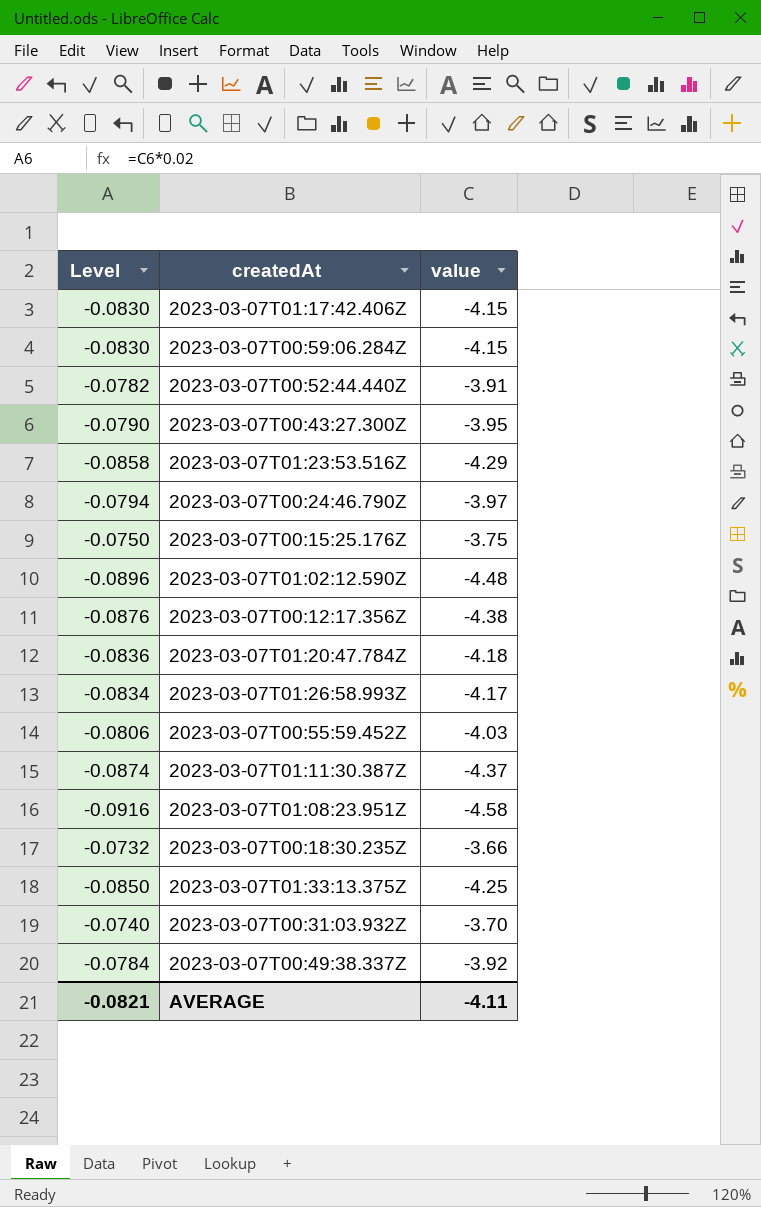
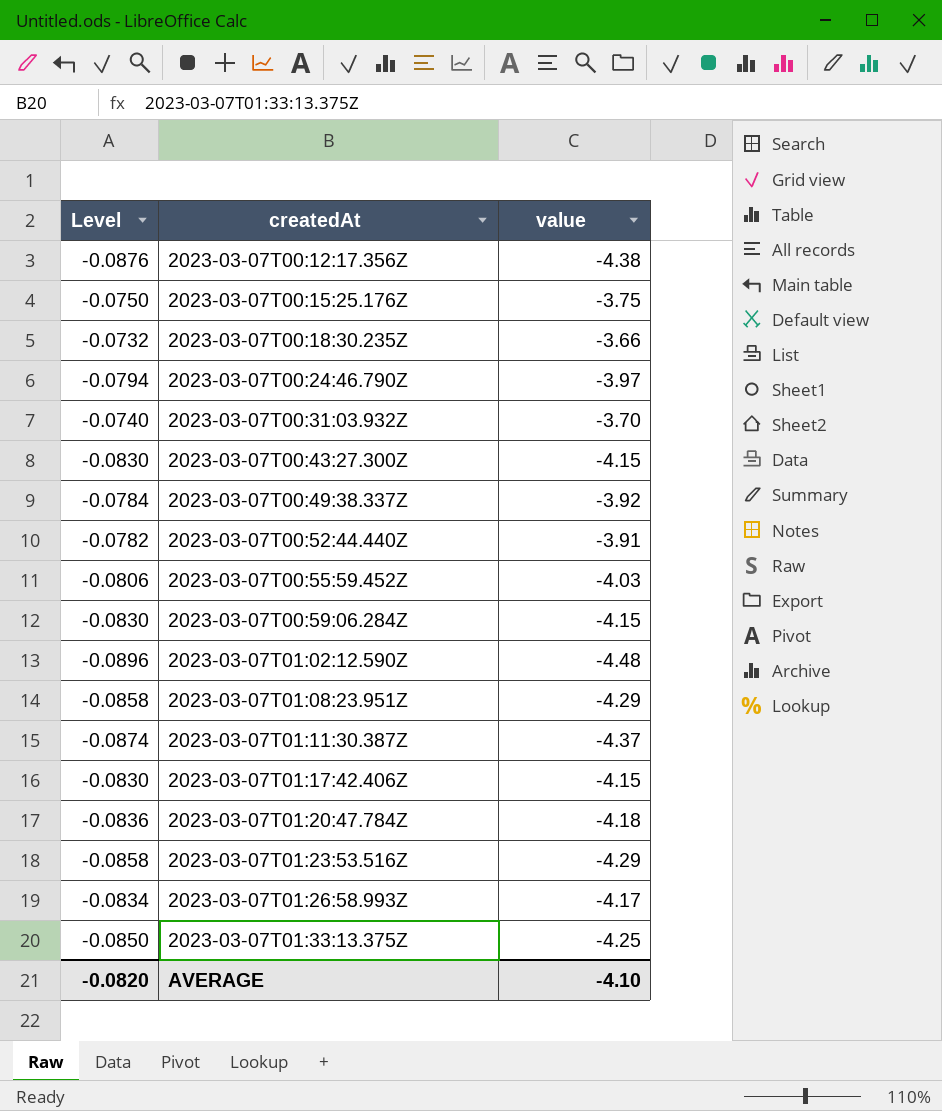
row order: none -> createdAt ascending
2023-03-07T00:43:27.300Z | Level: -0.0790 -> -0.0830
2023-03-07T00:43:27.300Z | value: -3.95 -> -4.15
2023-03-07T01:08:23.951Z | Level: -0.0916 -> -0.0858
2023-03-07T01:08:23.951Z | value: -4.58 -> -4.29
AVERAGE | Level: -0.0821 -> -0.0820
AVERAGE | value: -4.11 -> -4.10

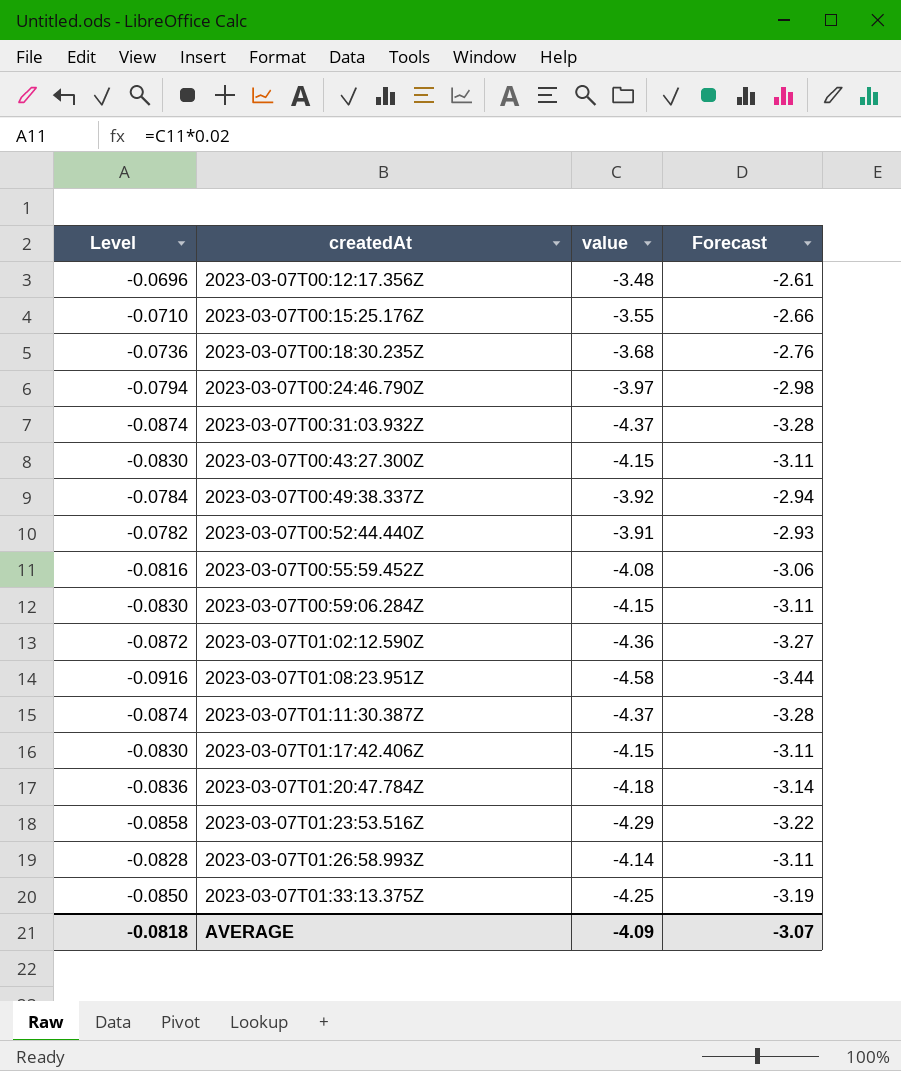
column Forecast | formula: none -> [value] * 0.75
2023-03-07T00:12:17.356Z | Level: -0.0876 -> -0.0696
2023-03-07T00:12:17.356Z | value: -4.38 -> -3.48
2023-03-07T00:15:25.176Z | Level: -0.0750 -> -0.0710
2023-03-07T00:15:25.176Z | value: -3.75 -> -3.55
2023-03-07T00:18:30.235Z | Level: -0.0732 -> -0.0736
2023-03-07T00:18:30.235Z | value: -3.66 -> -3.68
2023-03-07T00:31:03.932Z | Level: -0.0740 -> -0.0874
2023-03-07T00:31:03.932Z | value: -3.70 -> -4.37
2023-03-07T00:55:59.452Z | Level: -0.0806 -> -0.0816
2023-03-07T00:55:59.452Z | value: -4.03 -> -4.08
2023-03-07T01:02:12.590Z | Level: -0.0896 -> -0.0872
2023-03-07T01:02:12.590Z | value: -4.48 -> -4.36
2023-03-07T01:08:23.951Z | Level: -0.0858 -> -0.0916
2023-03-07T01:08:23.951Z | value: -4.29 -> -4.58
2023-03-07T01:26:58.993Z | Level: -0.0834 -> -0.0828
2023-03-07T01:26:58.993Z | value: -4.17 -> -4.14
AVERAGE | Level: -0.0820 -> -0.0818
AVERAGE | value: -4.10 -> -4.09

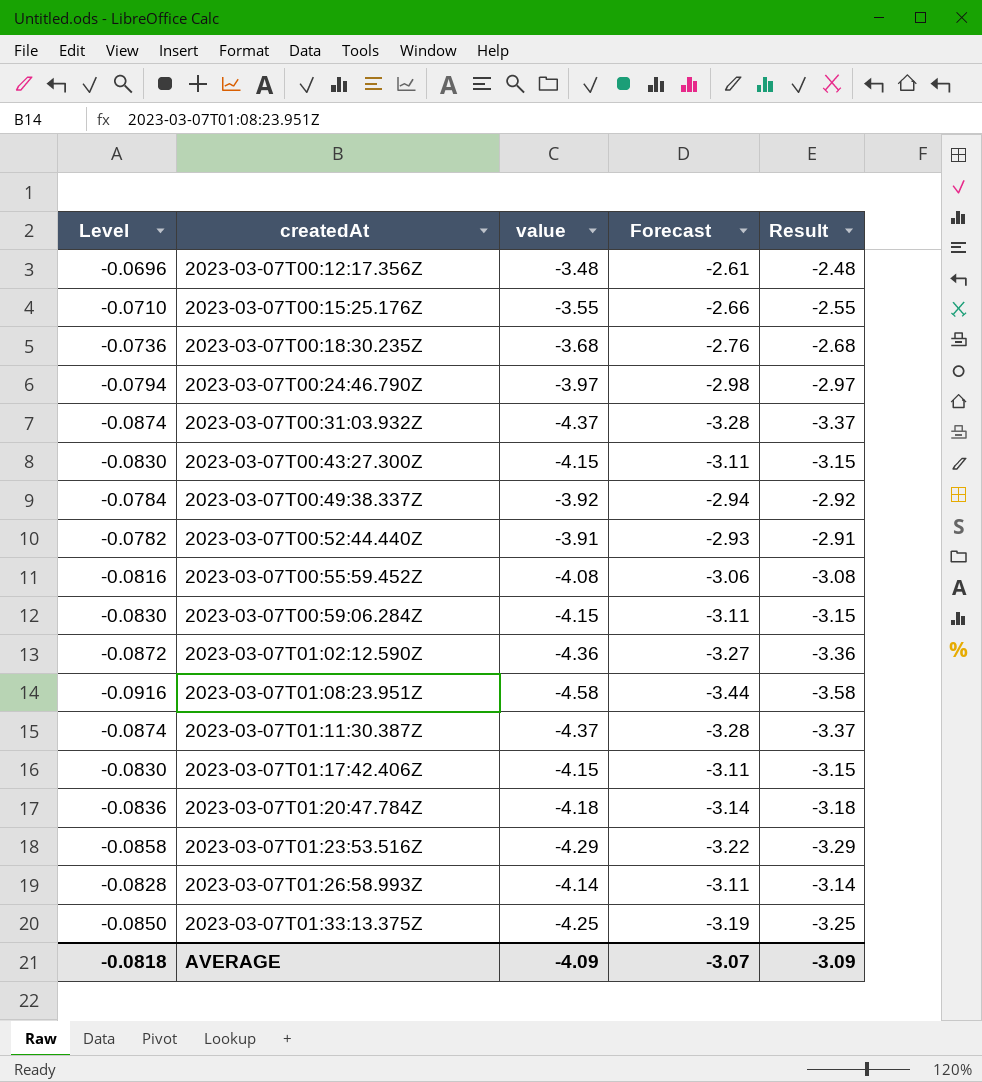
column Result | formula: none -> [value] + 1

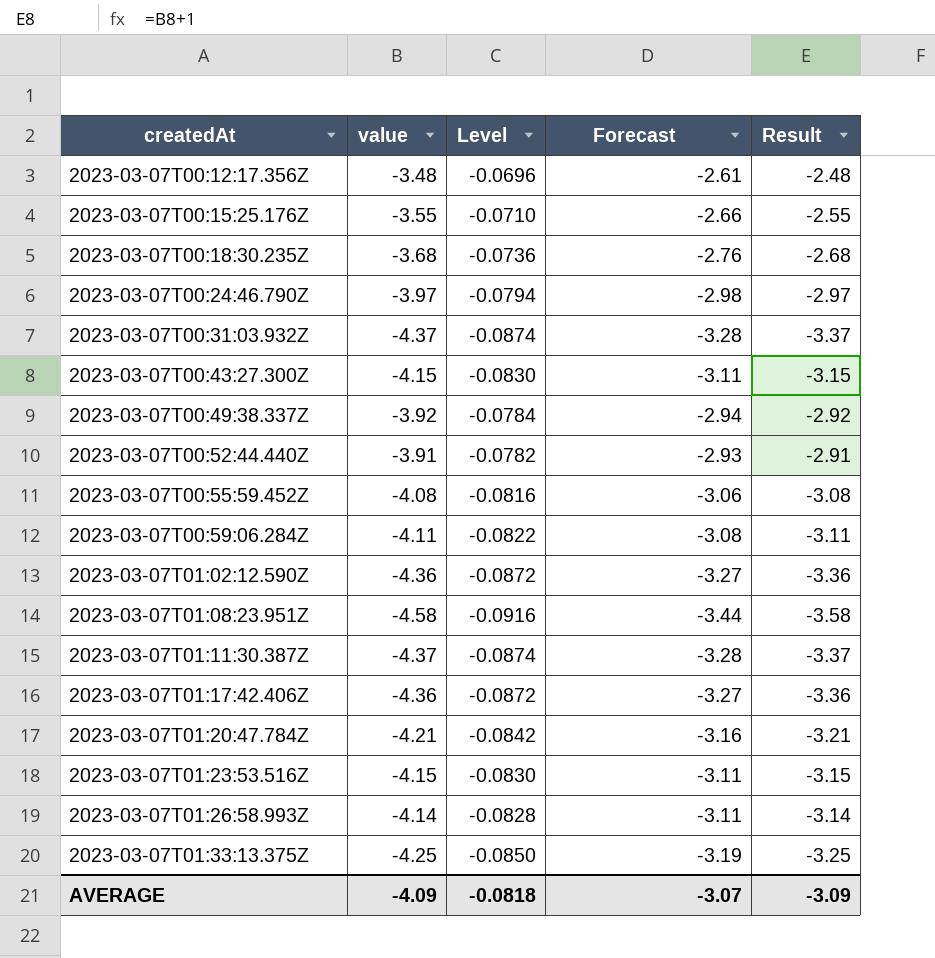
column Level | position: 1 -> 3
2023-03-07T00:59:06.284Z | value: -4.15 -> -4.11
2023-03-07T00:59:06.284Z | Level: -0.0830 -> -0.0822
2023-03-07T00:59:06.284Z | Forecast: -3.11 -> -3.08
2023-03-07T00:59:06.284Z | Result: -3.15 -> -3.11
2023-03-07T01:17:42.406Z | value: -4.15 -> -4.36
2023-03-07T01:17:42.406Z | Level: -0.0830 -> -0.0872
2023-03-07T01:17:42.406Z | Forecast: -3.11 -> -3.27
2023-03-07T01:17:42.406Z | Result: -3.15 -> -3.36
2023-03-07T01:20:47.784Z | value: -4.18 -> -4.21
2023-03-07T01:20:47.784Z | Level: -0.0836 -> -0.0842
2023-03-07T01:20:47.784Z | Forecast: -3.14 -> -3.16
2023-03-07T01:20:47.784Z | Result: -3.18 -> -3.21
2023-03-07T01:23:53.516Z | value: -4.29 -> -4.15
2023-03-07T01:23:53.516Z | Level: -0.0858 -> -0.0830
2023-03-07T01:23:53.516Z | Forecast: -3.22 -> -3.11
2023-03-07T01:23:53.516Z | Result: -3.29 -> -3.15

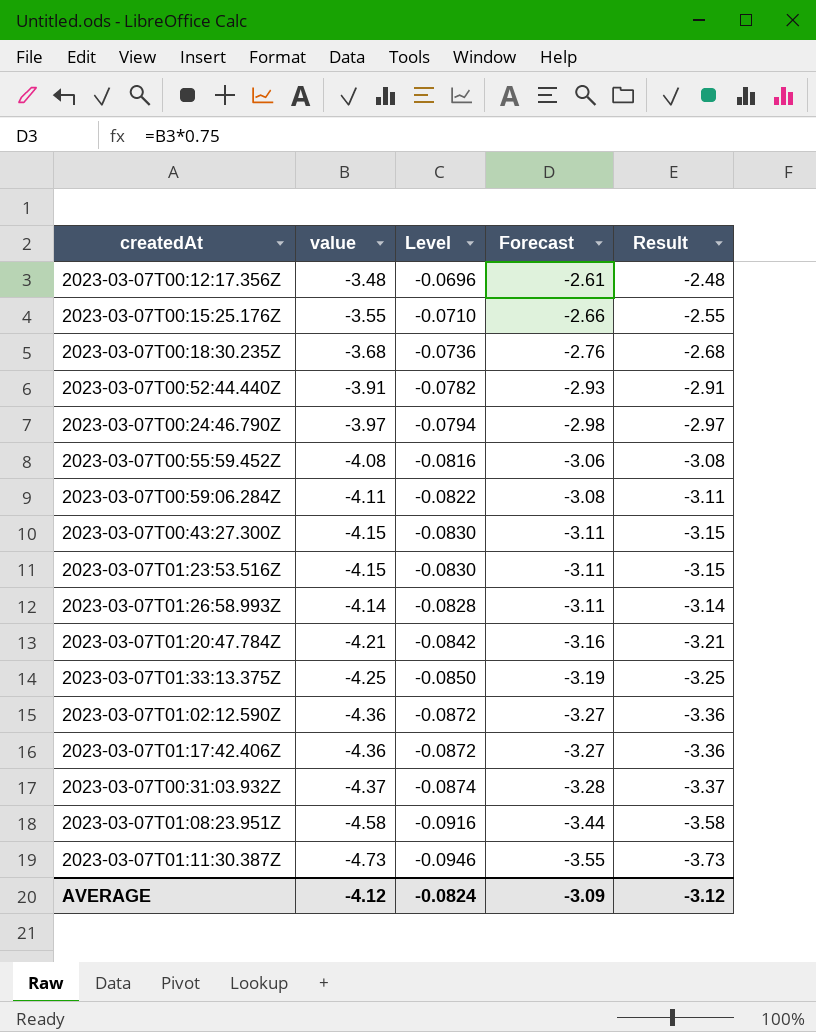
row order: createdAt ascending -> Forecast descending
row 2023-03-07T00:49:38.337Z: -3.92 | -0.0784 | -2.94 | -2.92 -> none
2023-03-07T01:11:30.387Z | value: -4.37 -> -4.73
2023-03-07T01:11:30.387Z | Level: -0.0874 -> -0.0946
2023-03-07T01:11:30.387Z | Forecast: -3.28 -> -3.55
2023-03-07T01:11:30.387Z | Result: -3.37 -> -3.73
AVERAGE | value: -4.09 -> -4.12
AVERAGE | Level: -0.0818 -> -0.0824
AVERAGE | Forecast: -3.07 -> -3.09
AVERAGE | Result: -3.09 -> -3.12

